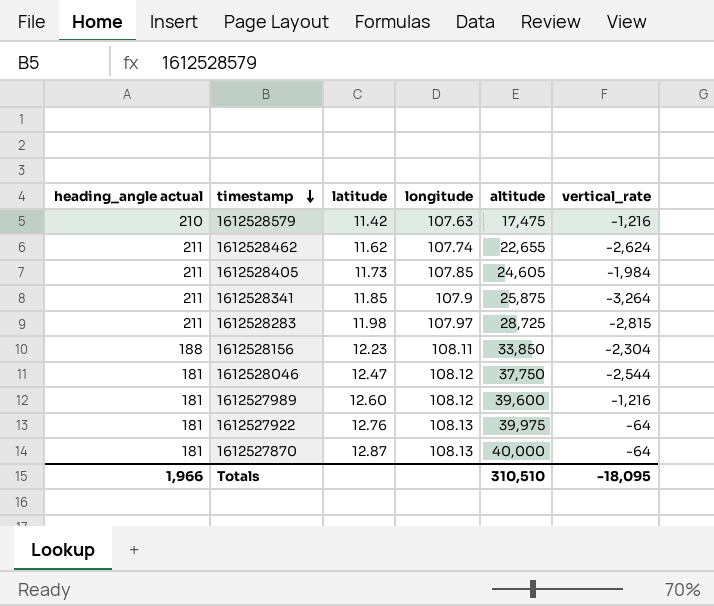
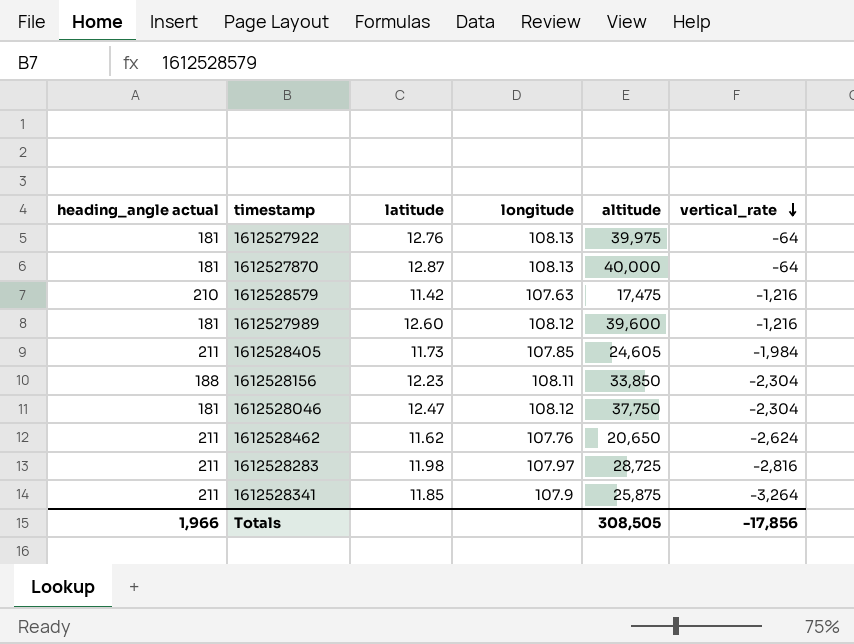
row order: timestamp descending -> vertical_rate descending
1612528046 | vertical_rate: -2,544 -> -2,304
1612528462 | longitude: 107.74 -> 107.76
1612528462 | altitude: 22,655 -> 20,650
1612528283 | vertical_rate: -2,815 -> -2,816
Totals | altitude: 310,510 -> 308,505
Totals | vertical_rate: -18,095 -> -17,856

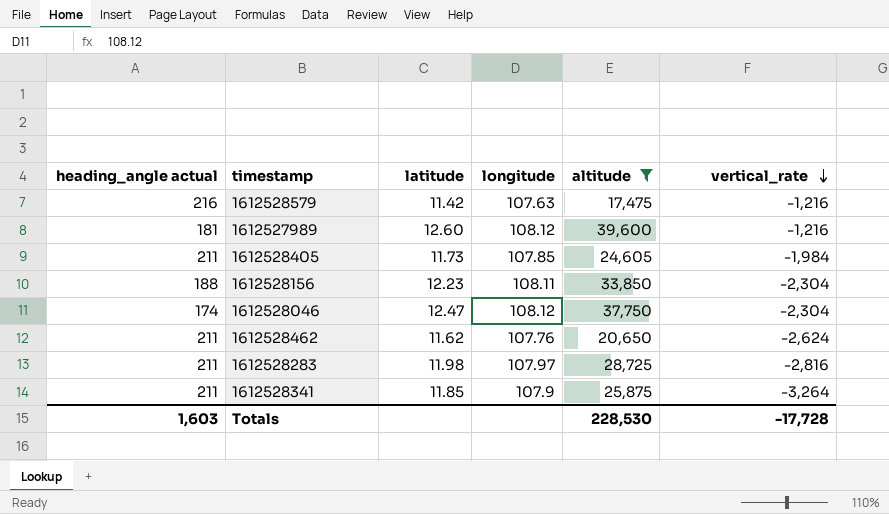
filter: none -> altitude <= 39,600
1612528579 | heading_angle actual: 210 -> 216
1612528046 | heading_angle actual: 181 -> 174
Totals | heading_angle actual: 1,966 -> 1,603
Totals | altitude: 308,505 -> 228,530
Totals | vertical_rate: -17,856 -> -17,728

